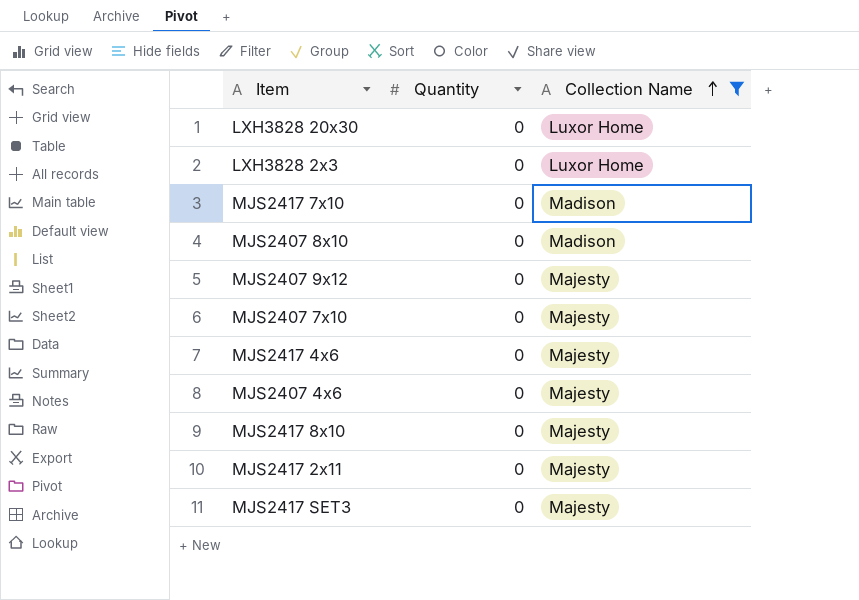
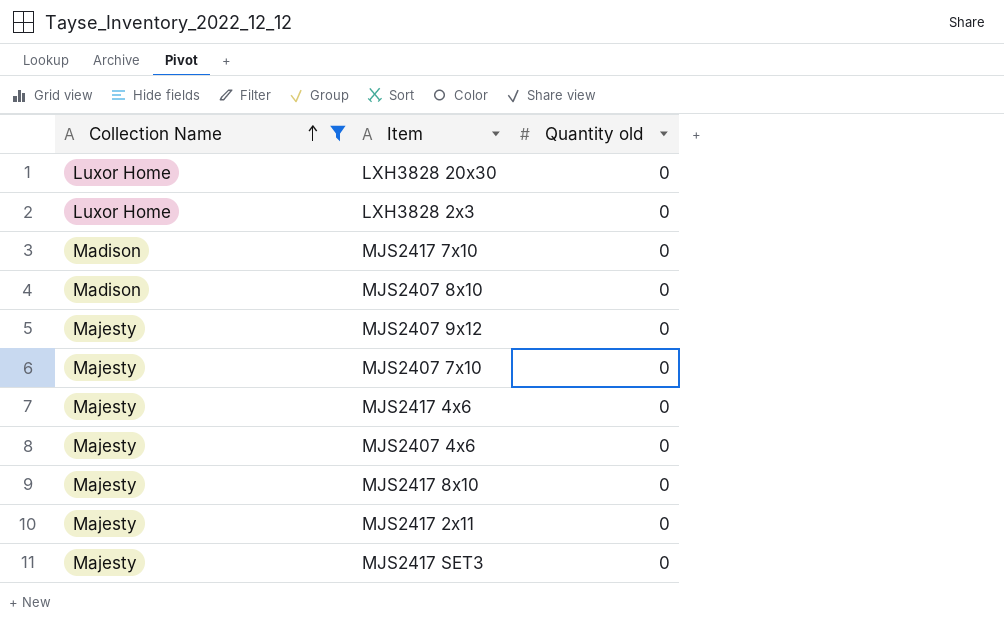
column Collection Name | position: 3 -> 1
column name: Quantity -> Quantity old

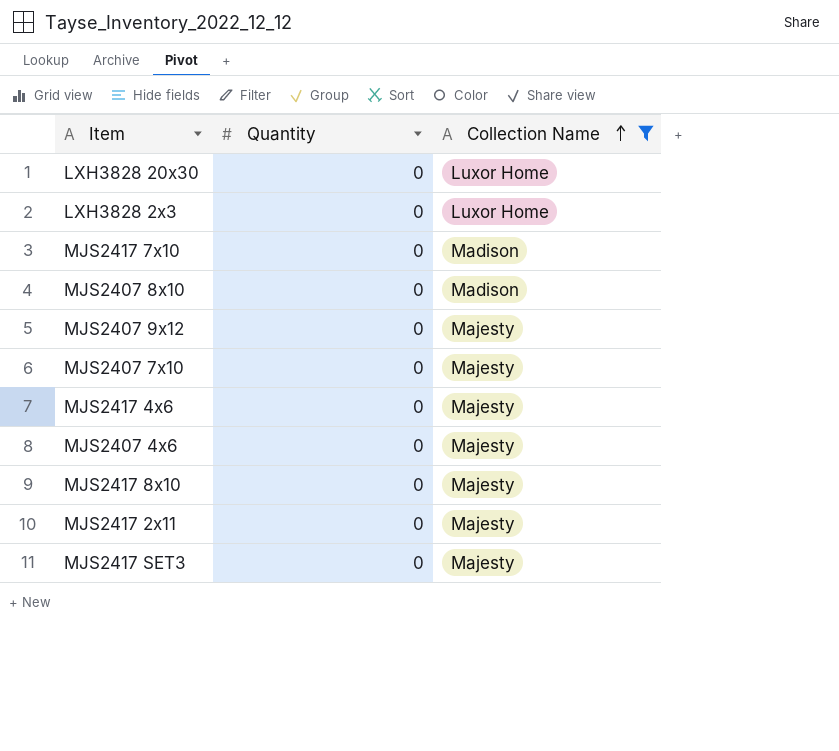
column name: Quantity old -> Quantity
column Collection Name | position: 1 -> 3

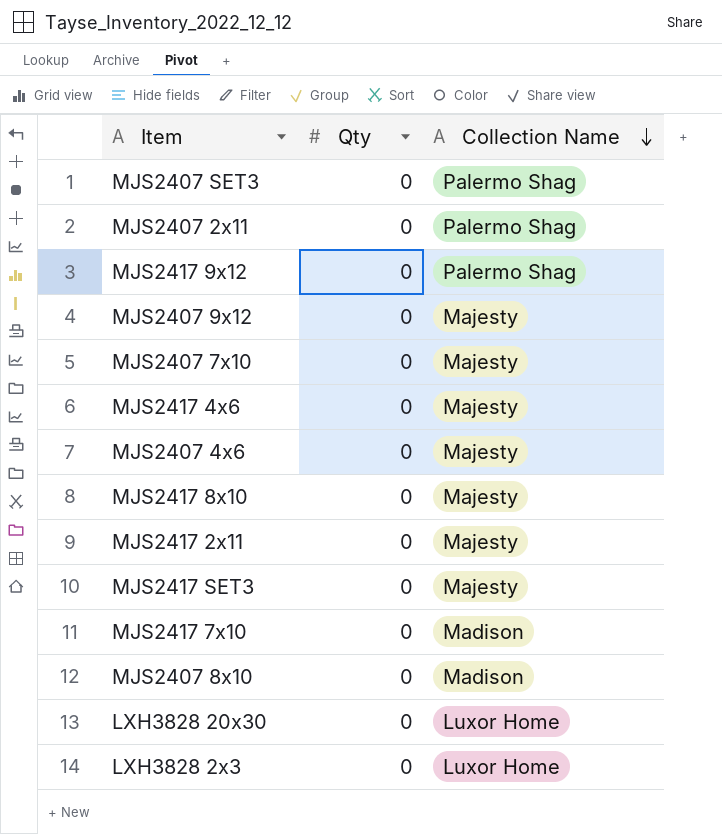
filter: Collection Name != Palermo Shag -> none
row order: Collection Name ascending -> Collection Name descending
column name: Quantity -> Qty

